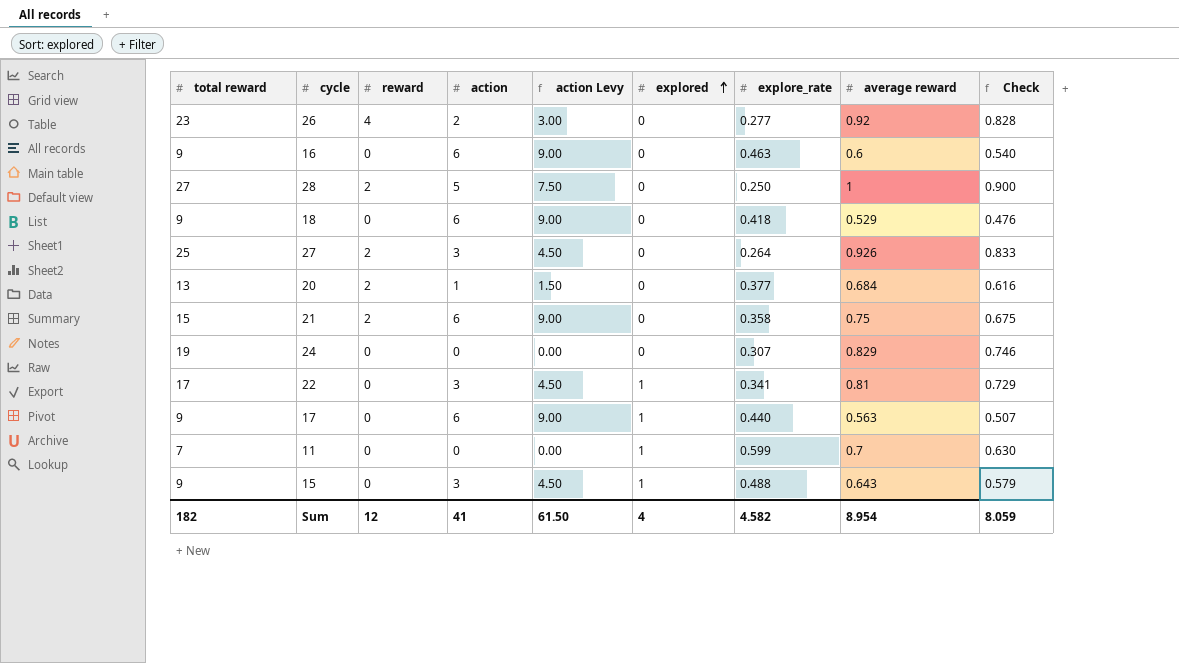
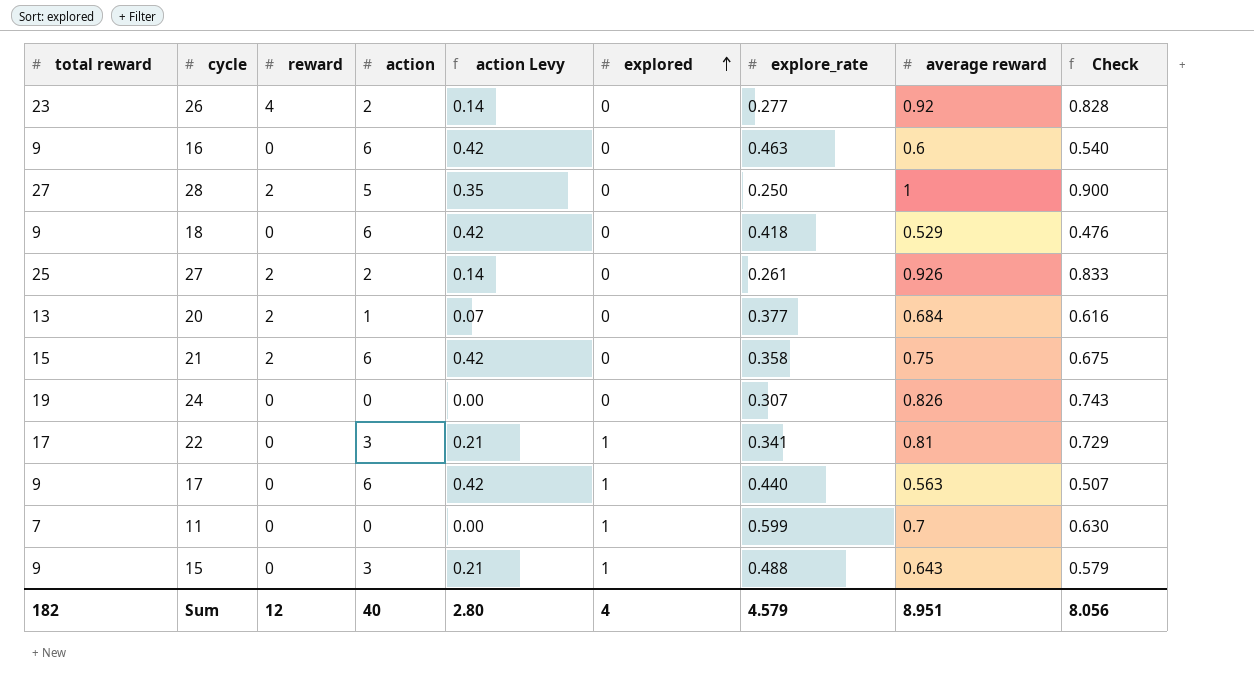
column action Levy | formula: [action] * 1.5 -> [action] * 0.07
27 | action: 3 -> 2
27 | explore_rate: 0.264 -> 0.261
24 | average reward: 0.829 -> 0.826
24 | Check: 0.746 -> 0.743
Sum | action: 41 -> 40
Sum | action Levy: 61.50 -> 2.80
Sum | explore_rate: 4.582 -> 4.579
Sum | average reward: 8.954 -> 8.951
Sum | Check: 8.059 -> 8.056

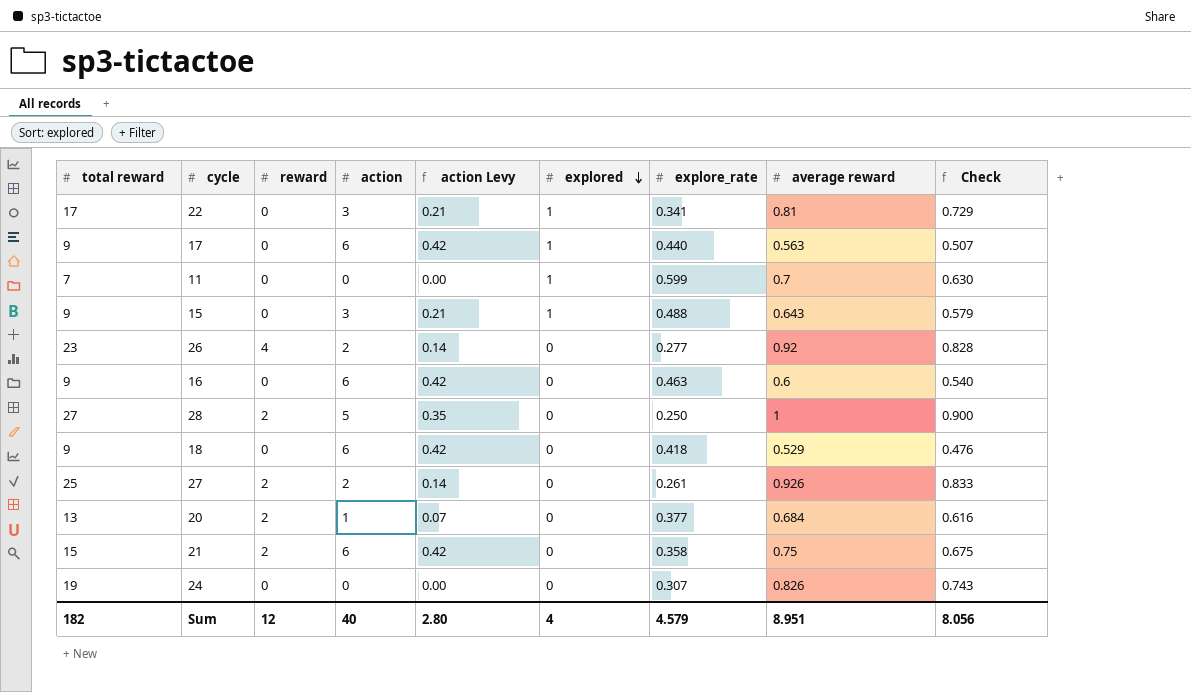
row order: explored ascending -> explored descending

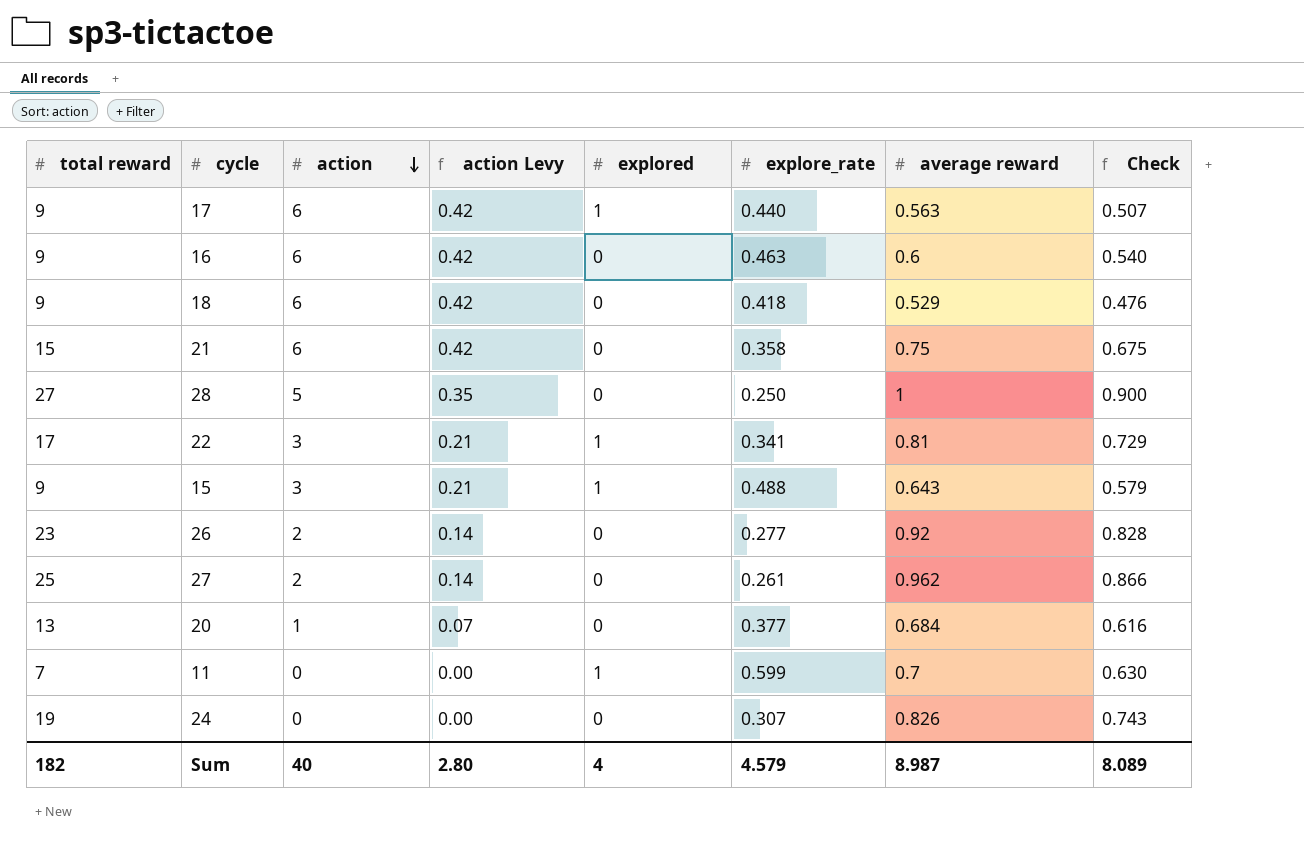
row order: explored descending -> action descending
column reward | position: 3 -> none
27 | average reward: 0.926 -> 0.962
27 | Check: 0.833 -> 0.866
Sum | average reward: 8.951 -> 8.987
Sum | Check: 8.056 -> 8.089

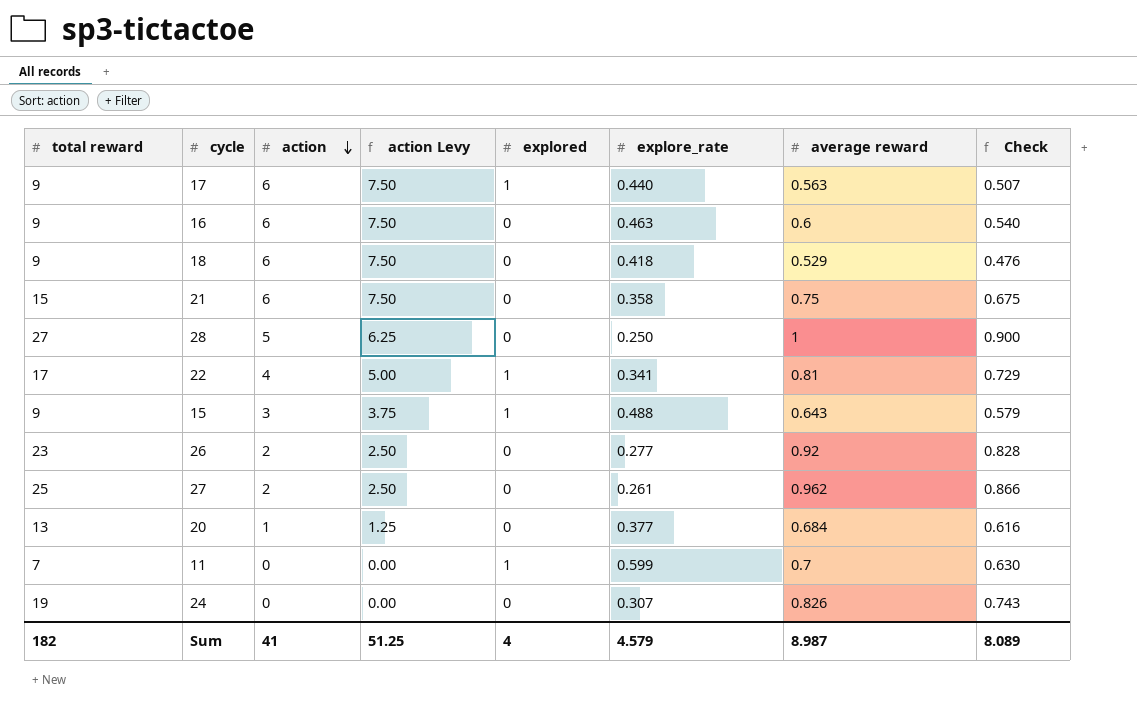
column action Levy | formula: [action] * 0.07 -> [action] * 1.25
22 | action: 3 -> 4
Sum | action: 40 -> 41
Sum | action Levy: 2.80 -> 51.25

